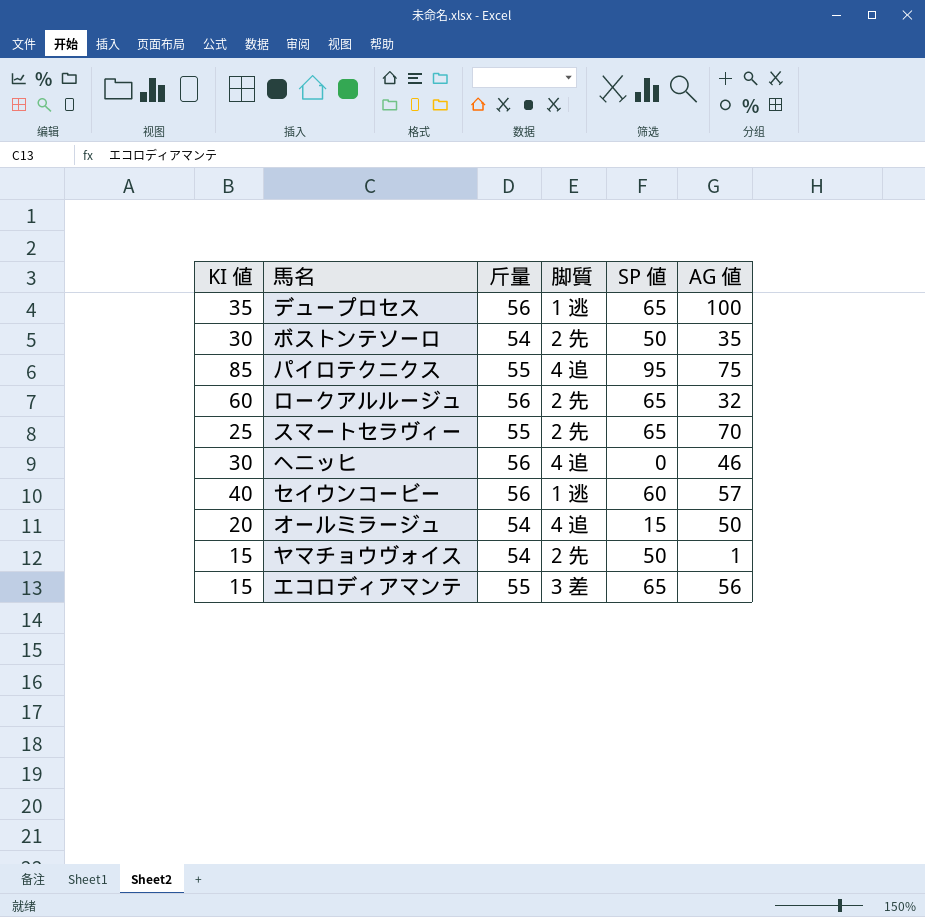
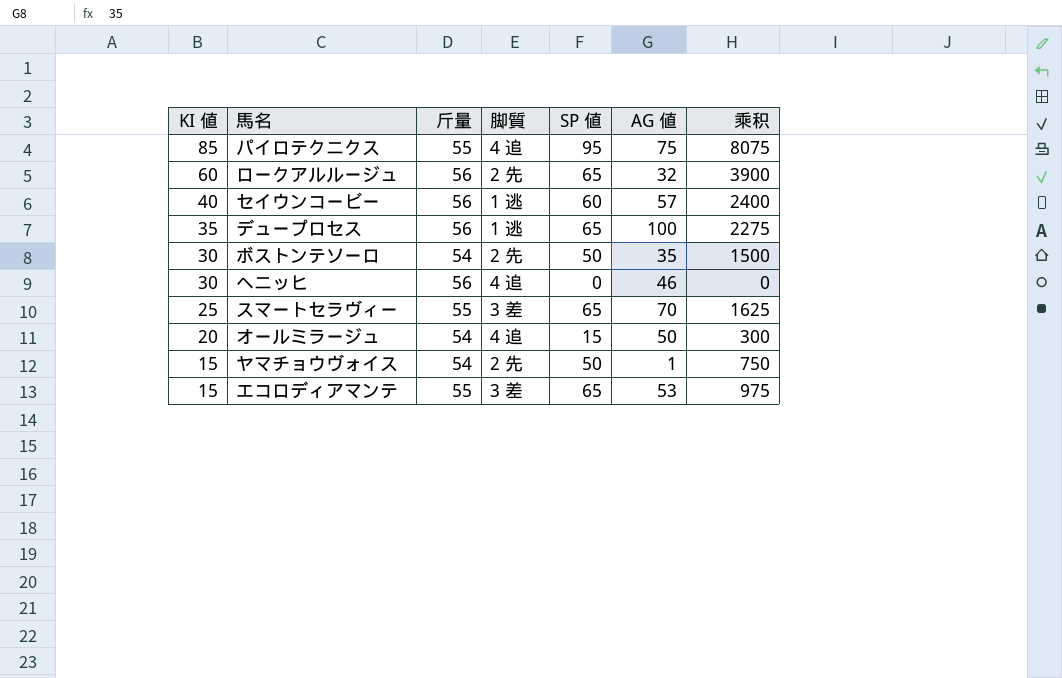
row order: none -> KI 値 descending
column 乘积 | formula: none -> [KI 値] * [SP 値]
スマートセラヴィー | 脚質: 2 先 -> 3 差
エコロディアマンテ | AG 値: 56 -> 53

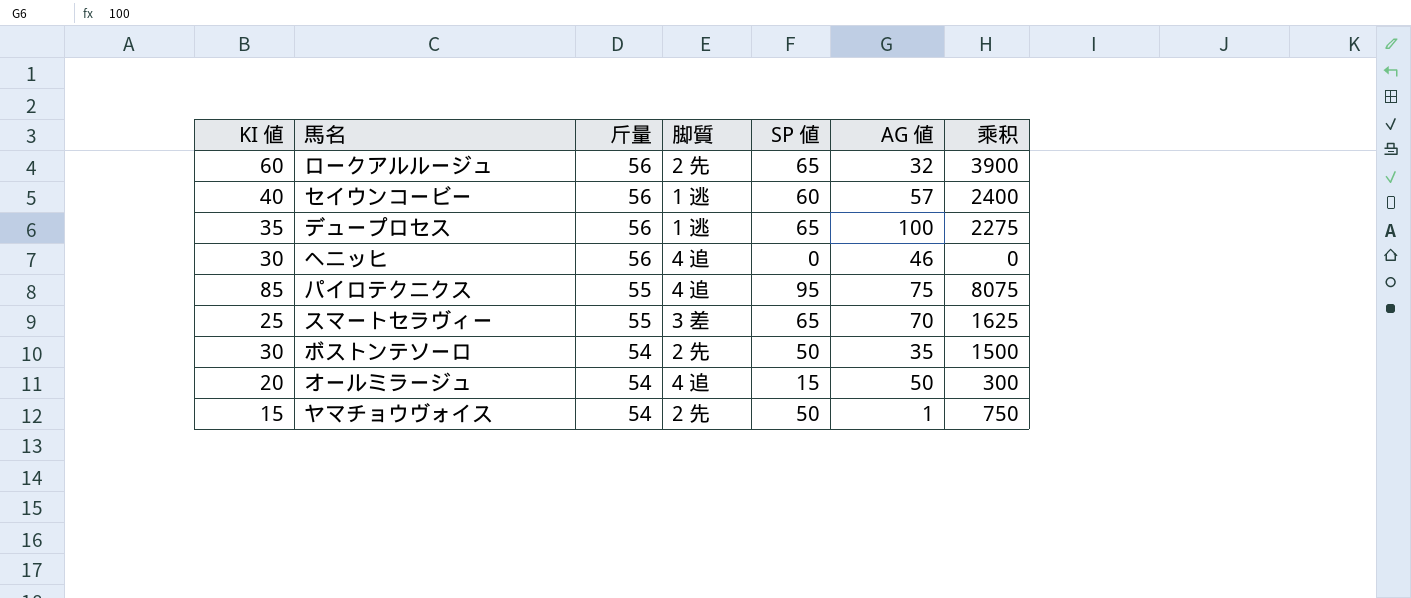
row order: KI 値 descending -> 斤量 descending
row エコロディアマンテ: 15 | 55 | 3 差 | 65 | 53 | 975 -> none

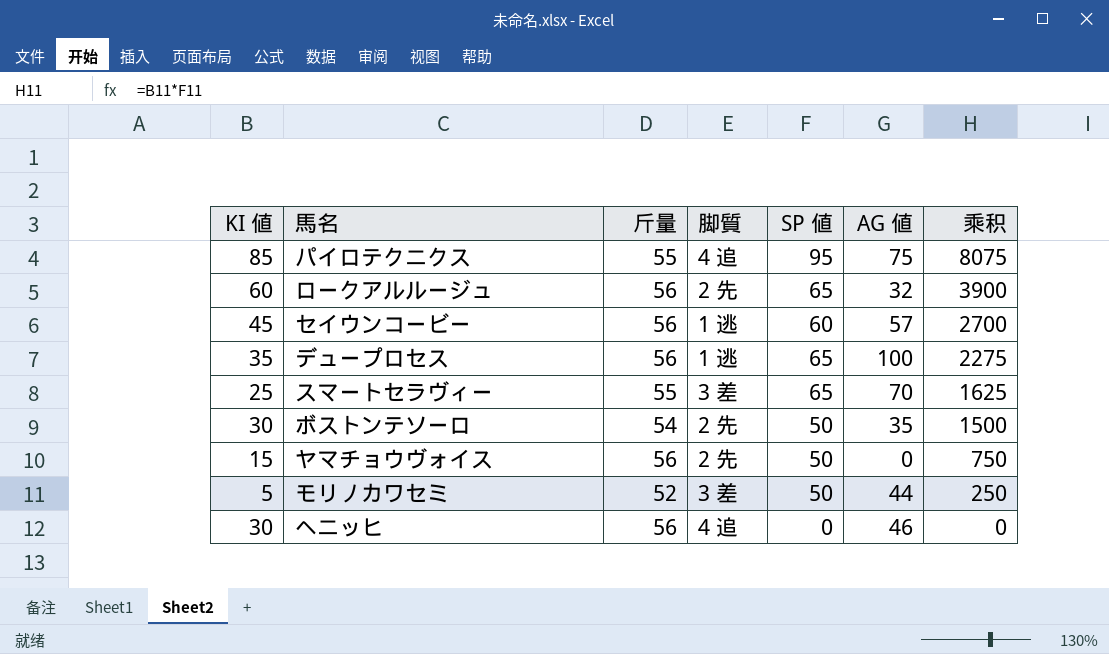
row order: 斤量 descending -> 乘积 descending
row オールミラージュ: 20 | 54 | 4 追 | 15 | 50 | 300 -> none
セイウンコービー | KI 値: 40 -> 45
セイウンコービー | 乘积: 2400 -> 2700
ヤマチョウヴォイス | 斤量: 54 -> 56
ヤマチョウヴォイス | AG 値: 1 -> 0
row モリノカワセミ: none -> 5 | 52 | 3 差 | 50 | 44 | 250

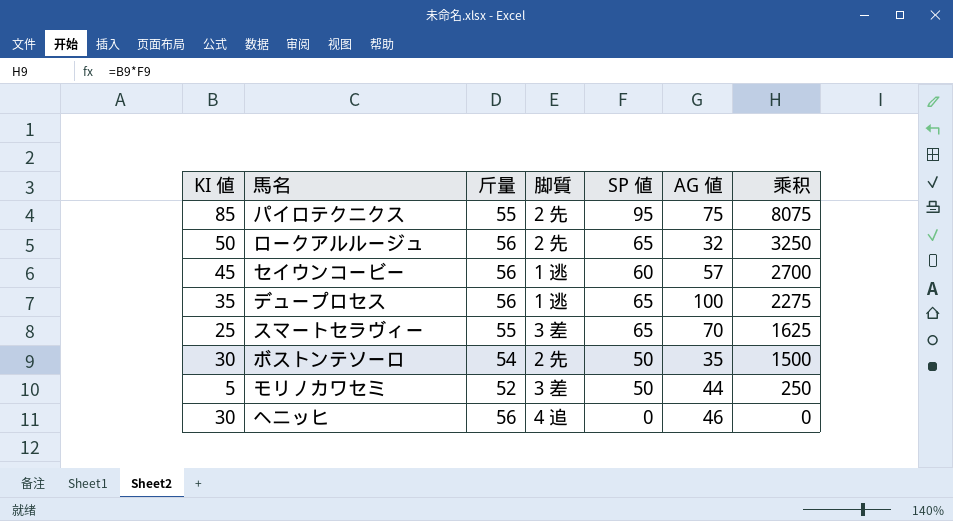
row ヤマチョウヴォイス: 15 | 56 | 2 先 | 50 | 0 | 750 -> none
パイロテクニクス | 脚質: 4 追 -> 2 先
ロークアルルージュ | KI 値: 60 -> 50
ロークアルルージュ | 乘积: 3900 -> 3250

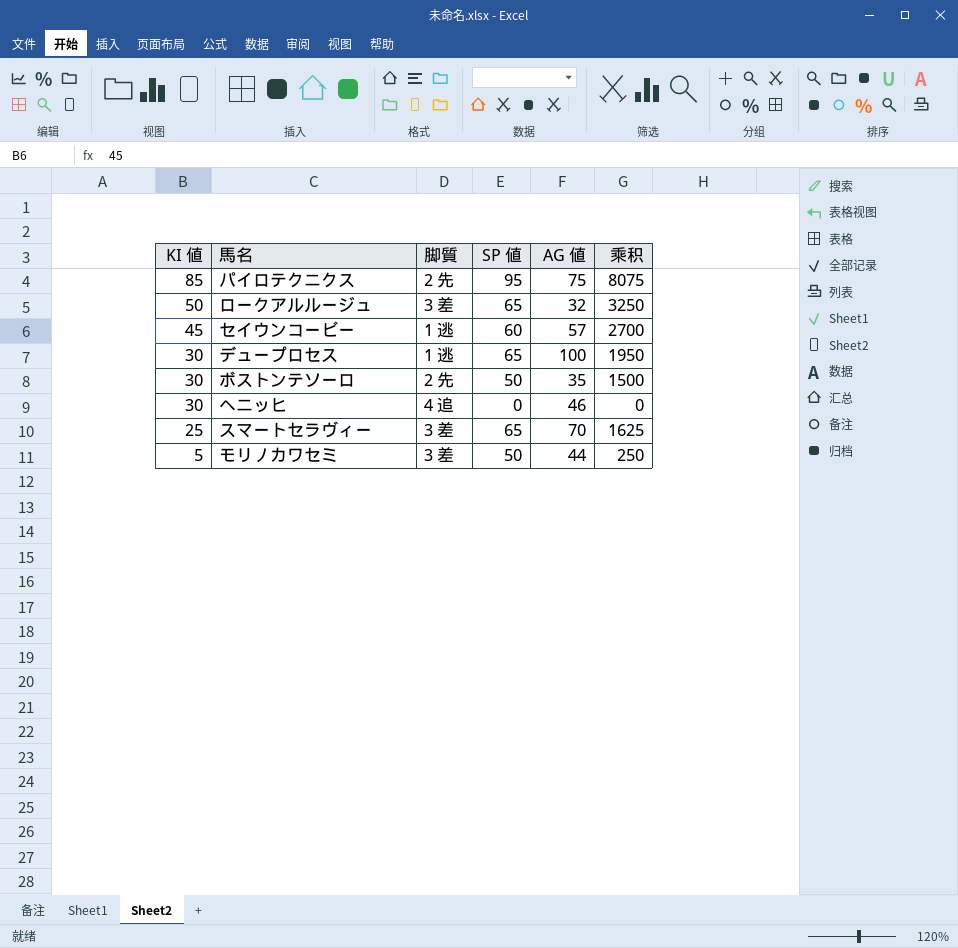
row order: 乘积 descending -> KI 値 descending
column 斤量 | position: 3 -> none
ロークアルルージュ | 脚質: 2 先 -> 3 差
デュープロセス | KI 値: 35 -> 30
デュープロセス | 乘积: 2275 -> 1950

